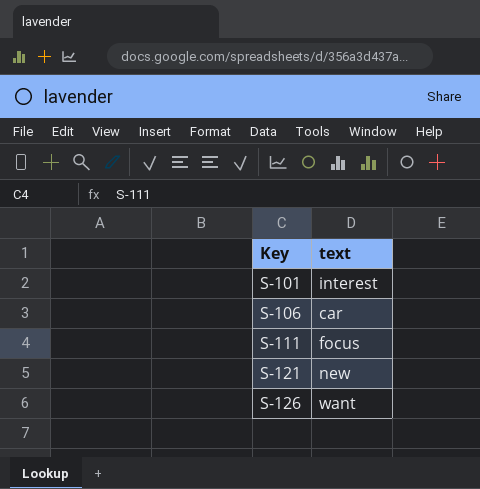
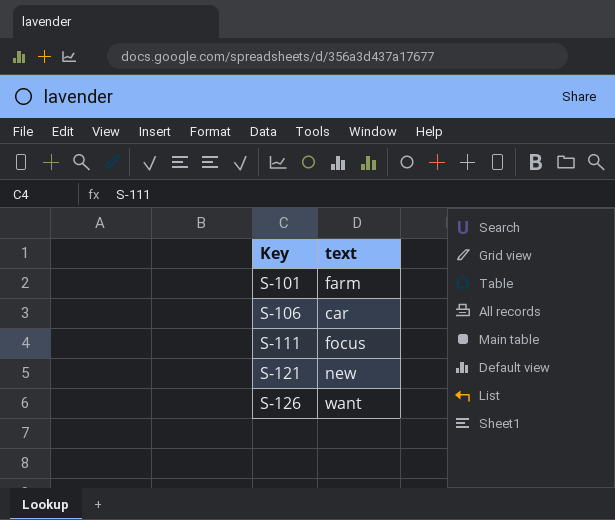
S-101 | text: interest -> farm

